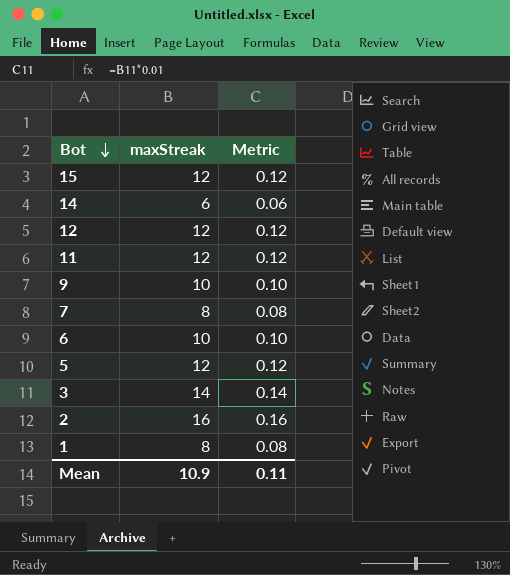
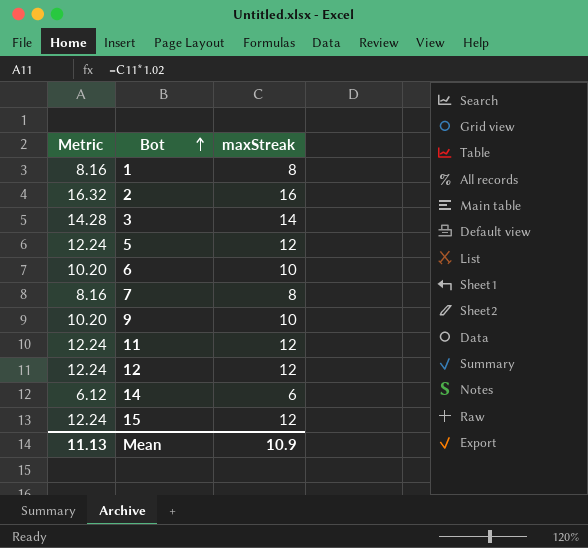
row order: Bot descending -> Bot ascending
column Metric | formula: [maxStreak] * 0.01 -> [maxStreak] * 1.02
column Metric | position: 3 -> 1
Mean | Metric: 0.11 -> 11.13

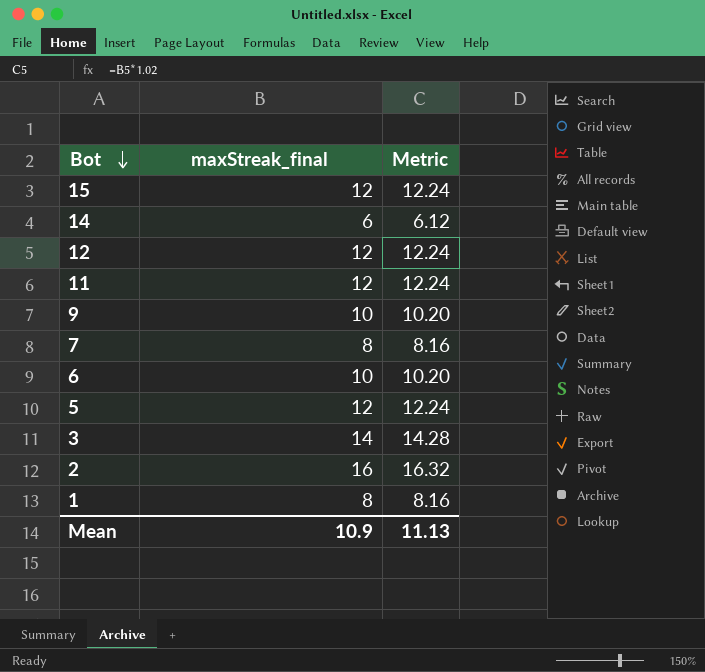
row order: Bot ascending -> Bot descending
column name: maxStreak -> maxStreak_final
column Metric | position: 1 -> 3

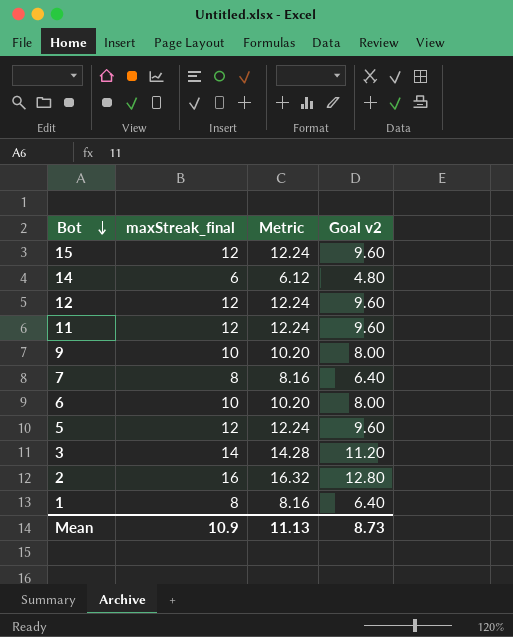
column Goal v2 | formula: none -> [maxStreak_final] * 0.8

